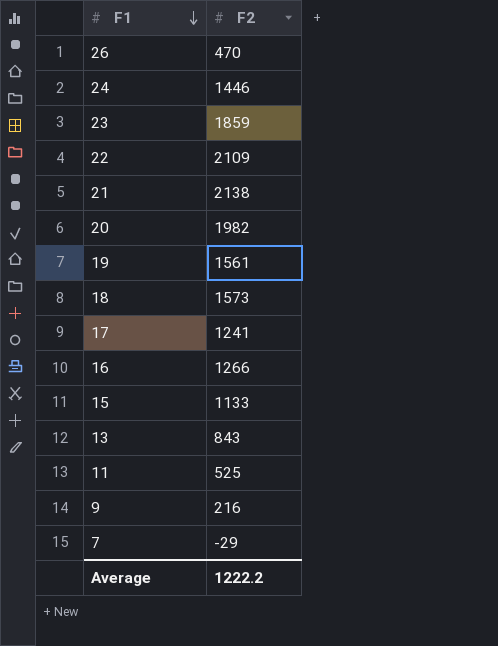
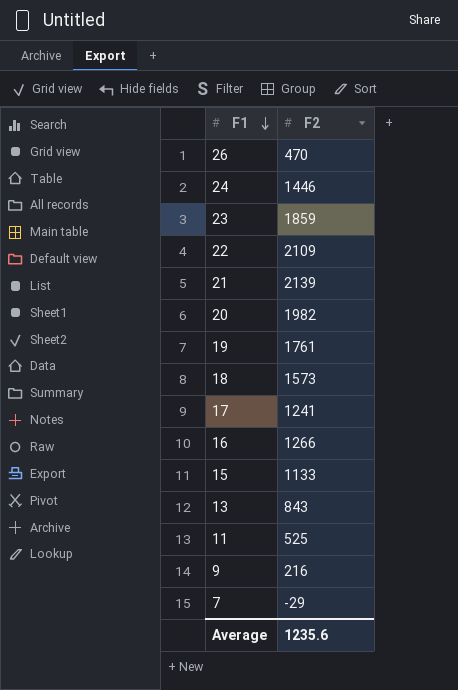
21 | F2: 2138 -> 2139
19 | F2: 1561 -> 1761
Average | F2: 1222.2 -> 1235.6

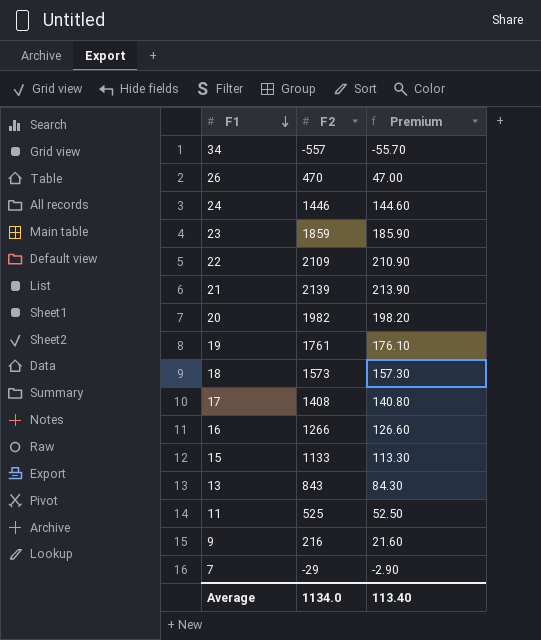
column Premium | formula: none -> [F2] * 0.1
row 34: none -> -557 | -55.70
17 | F2: 1241 -> 1408
Average | F2: 1235.6 -> 1134.0

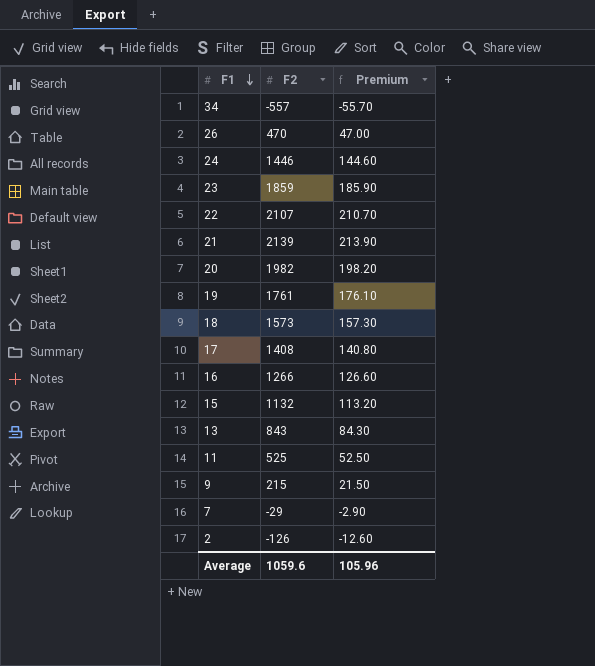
22 | F2: 2109 -> 2107
22 | Premium: 210.90 -> 210.70
15 | F2: 1133 -> 1132
15 | Premium: 113.30 -> 113.20
9 | F2: 216 -> 215
9 | Premium: 21.60 -> 21.50
row 2: none -> -126 | -12.60
Average | F2: 1134.0 -> 1059.6
Average | Premium: 113.40 -> 105.96

